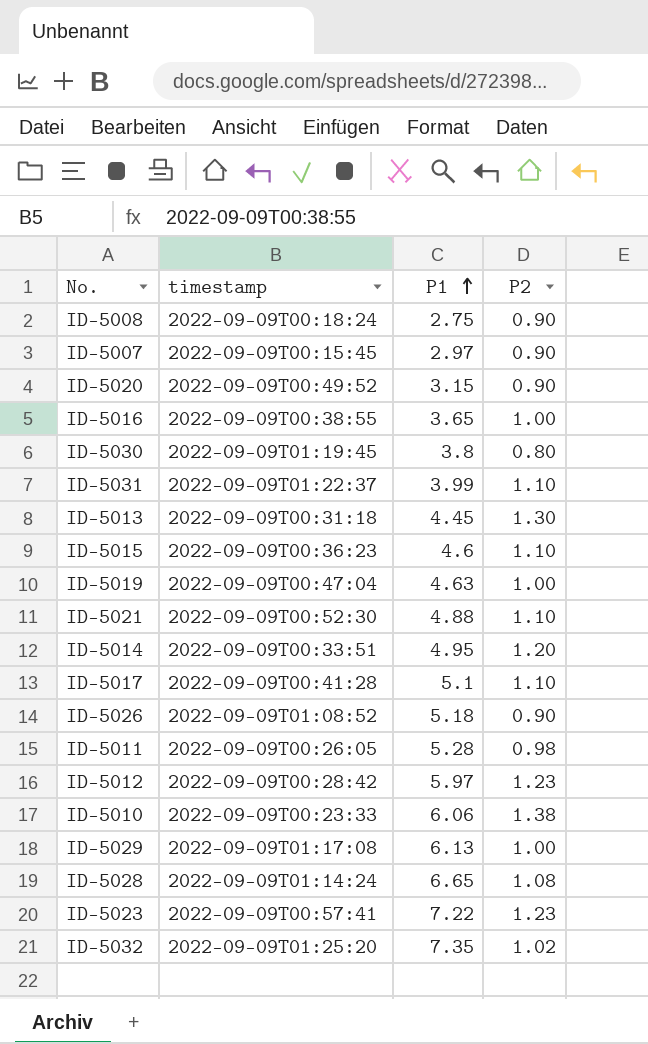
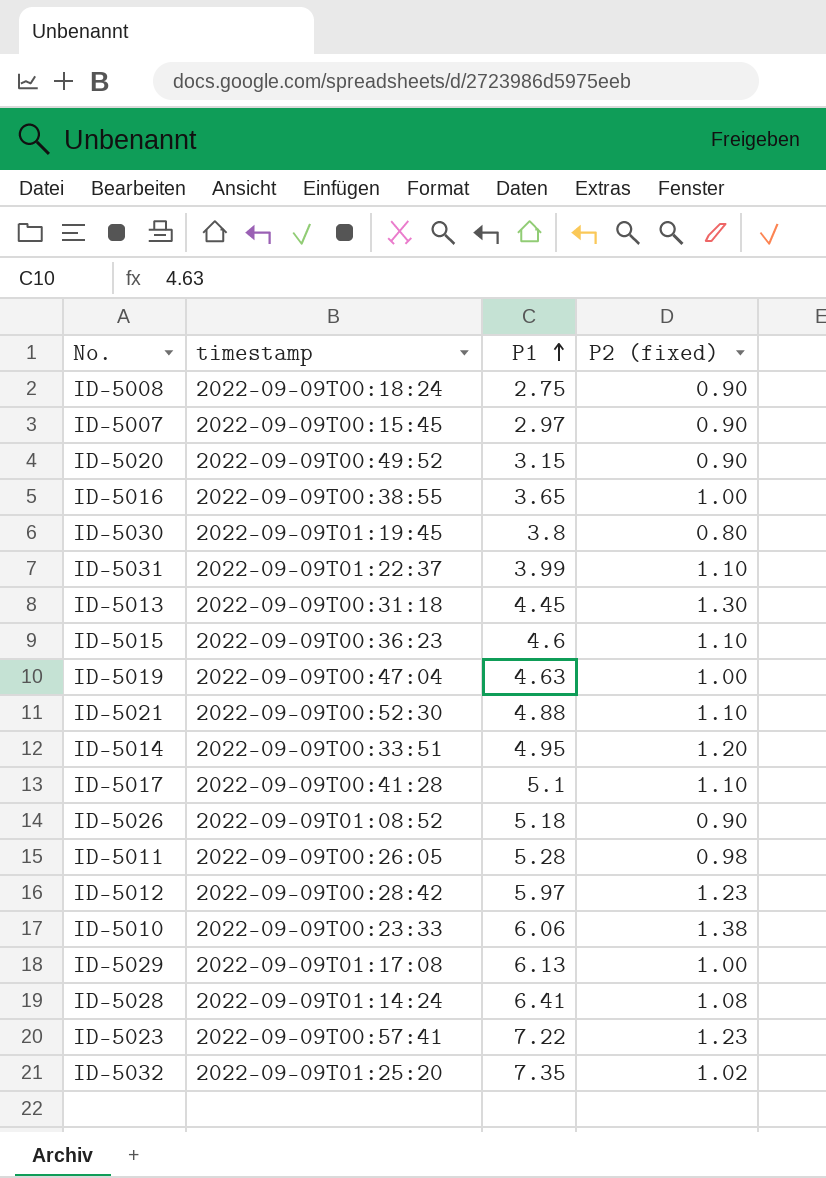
column name: P2 -> P2 (fixed)
ID-5028 | P1: 6.65 -> 6.41

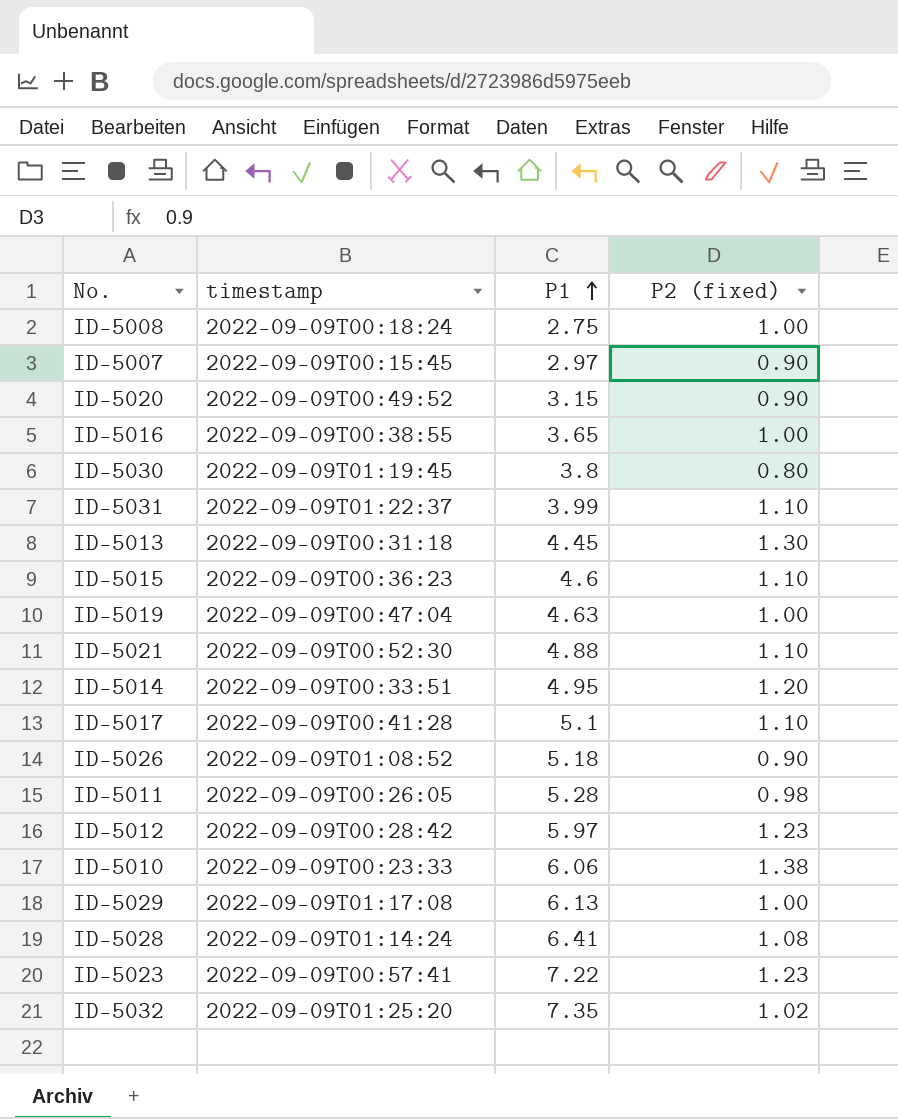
ID-5008 | P2 (fixed): 0.90 -> 1.00

